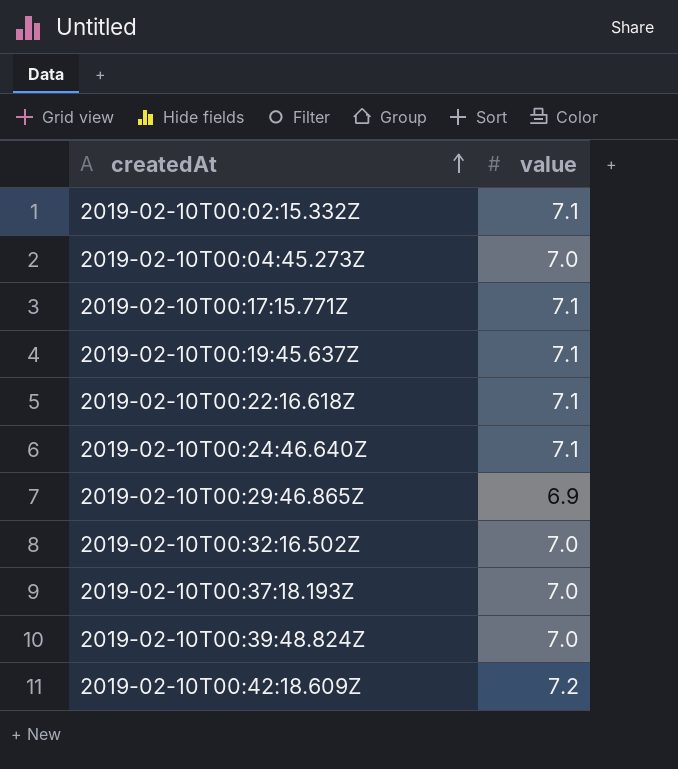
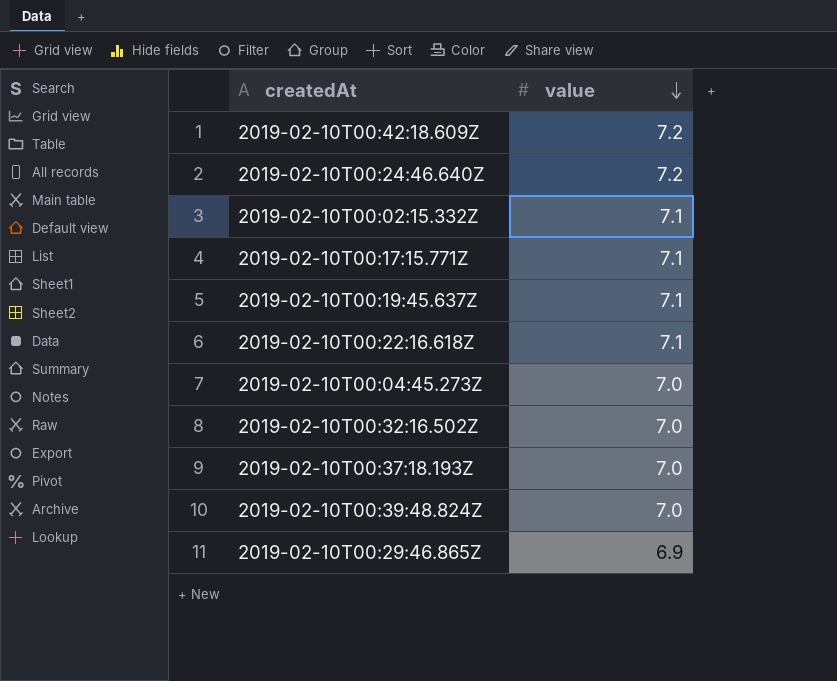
row order: createdAt ascending -> value descending
2019-02-10T00:24:46.640Z | value: 7.1 -> 7.2

